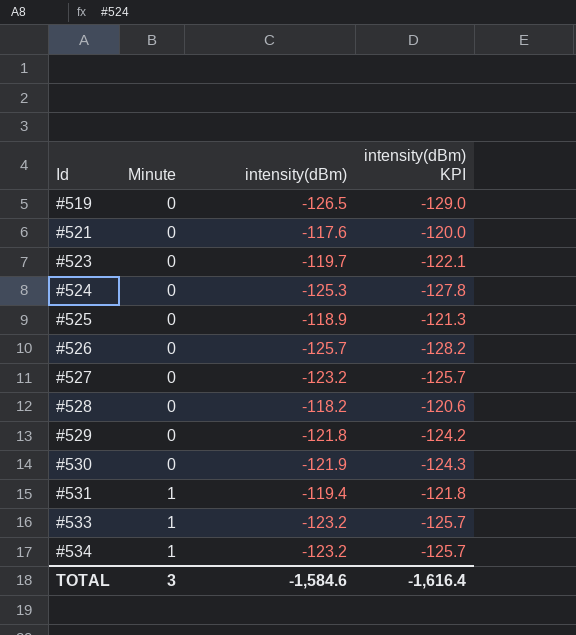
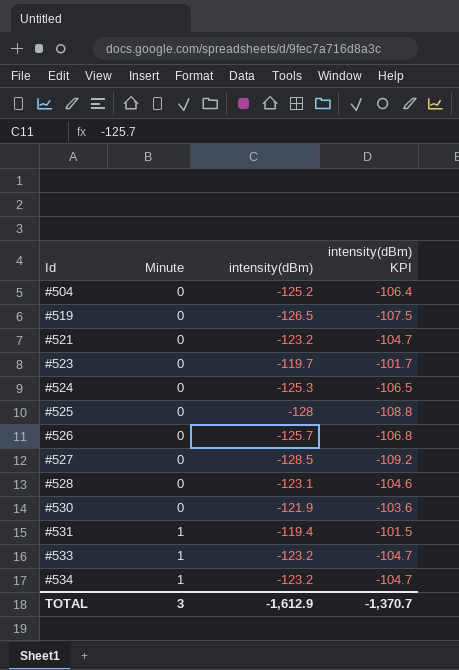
column intensity(dBm) KPI | formula: [intensity(dBm)] * 1.02 -> [intensity(dBm)] * 0.85
row #529: 0 | -121.8 | -124.2 -> none
row #504: none -> 0 | -125.2 | -106.4
#521 | intensity(dBm): -117.6 -> -123.2
#525 | intensity(dBm): -118.9 -> -128
#527 | intensity(dBm): -123.2 -> -128.5
#528 | intensity(dBm): -118.2 -> -123.1
TOTAL | intensity(dBm): -1,584.6 -> -1,612.9
TOTAL | intensity(dBm) KPI: -1,616.4 -> -1,370.7

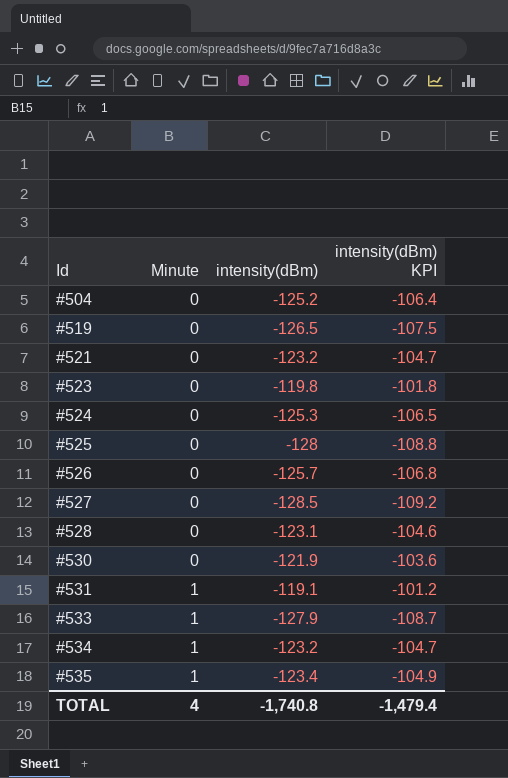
#523 | intensity(dBm): -119.7 -> -119.8
#523 | intensity(dBm) KPI: -101.7 -> -101.8
#531 | intensity(dBm): -119.4 -> -119.1
#531 | intensity(dBm) KPI: -101.5 -> -101.2
#533 | intensity(dBm): -123.2 -> -127.9
#533 | intensity(dBm) KPI: -104.7 -> -108.7
row #535: none -> 1 | -123.4 | -104.9
TOTAL | Minute: 3 -> 4
TOTAL | intensity(dBm): -1,612.9 -> -1,740.8
TOTAL | intensity(dBm) KPI: -1,370.7 -> -1,479.4

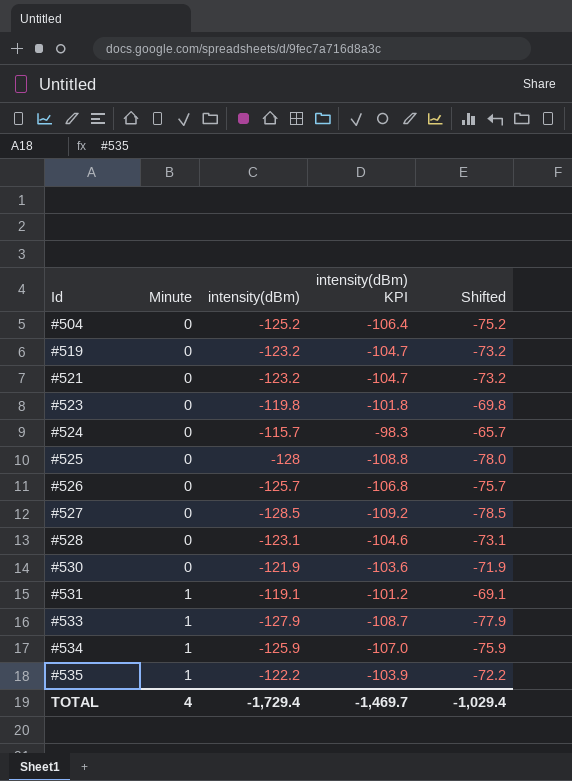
column Shifted | formula: none -> [intensity(dBm)] + 50
#519 | intensity(dBm): -126.5 -> -123.2
#519 | intensity(dBm) KPI: -107.5 -> -104.7
#524 | intensity(dBm): -125.3 -> -115.7
#524 | intensity(dBm) KPI: -106.5 -> -98.3
#534 | intensity(dBm): -123.2 -> -125.9
#534 | intensity(dBm) KPI: -104.7 -> -107.0
#535 | intensity(dBm): -123.4 -> -122.2
#535 | intensity(dBm) KPI: -104.9 -> -103.9
TOTAL | intensity(dBm): -1,740.8 -> -1,729.4
TOTAL | intensity(dBm) KPI: -1,479.4 -> -1,469.7

